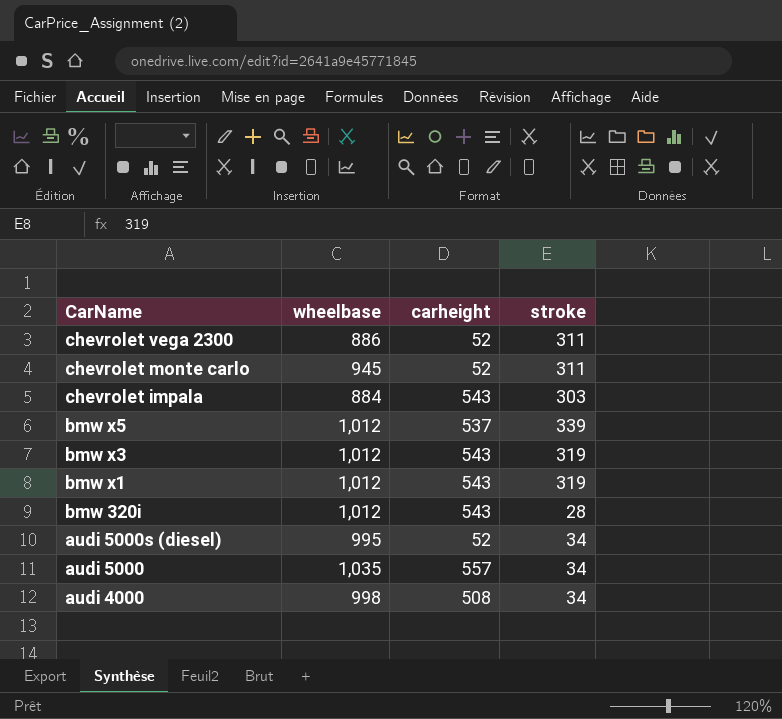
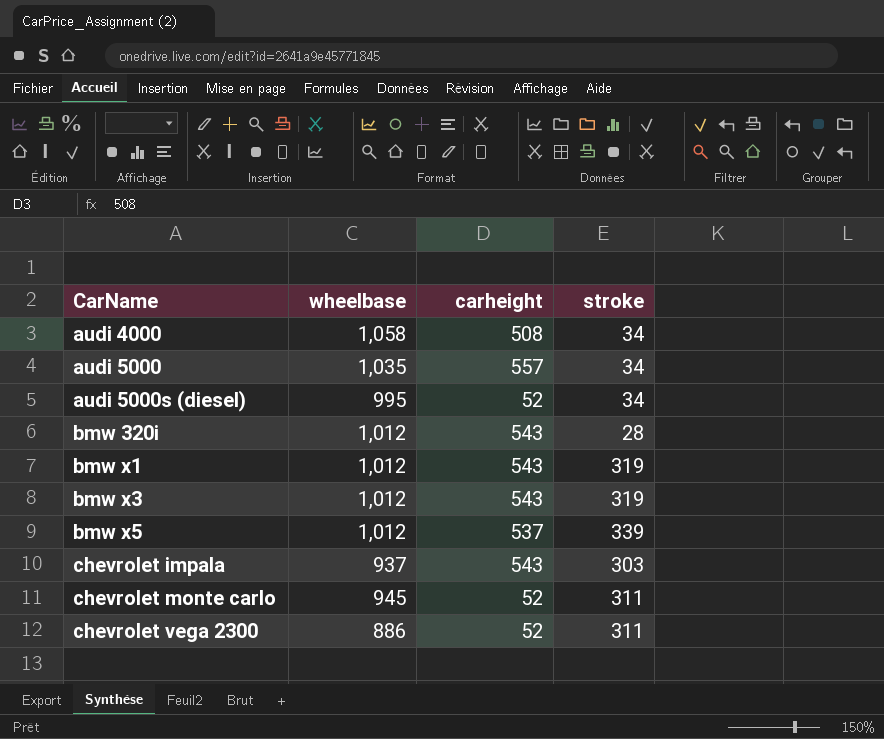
row order: CarName descending -> CarName ascending
audi 4000 | wheelbase: 998 -> 1,058
chevrolet impala | wheelbase: 884 -> 937

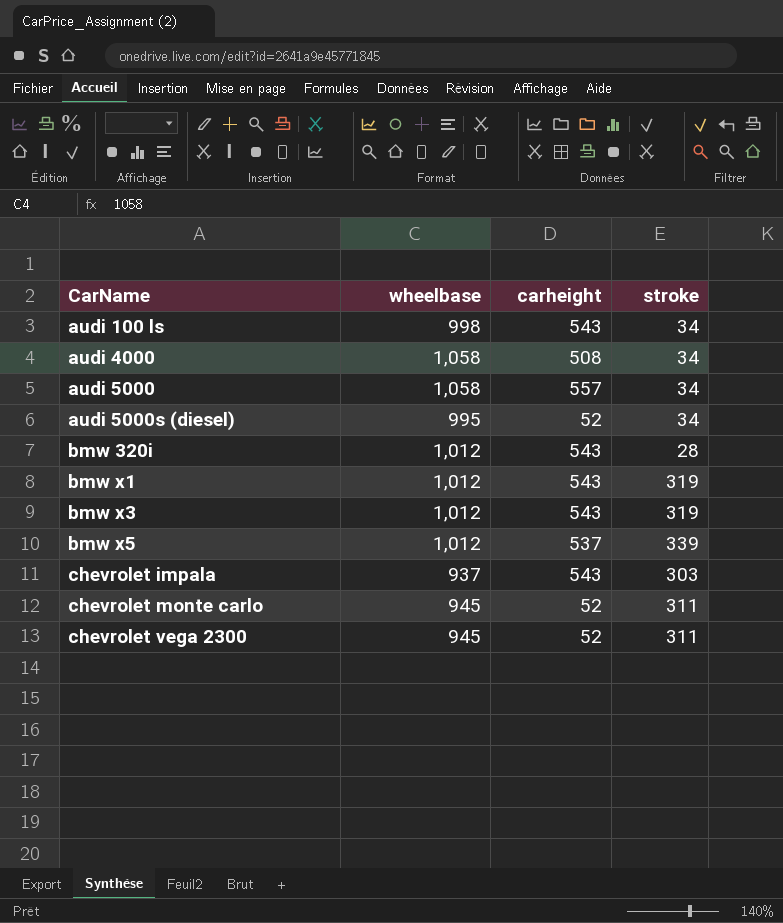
row audi 100 ls: none -> 998 | 543 | 34
audi 5000 | wheelbase: 1,035 -> 1,058
chevrolet vega 2300 | wheelbase: 886 -> 945

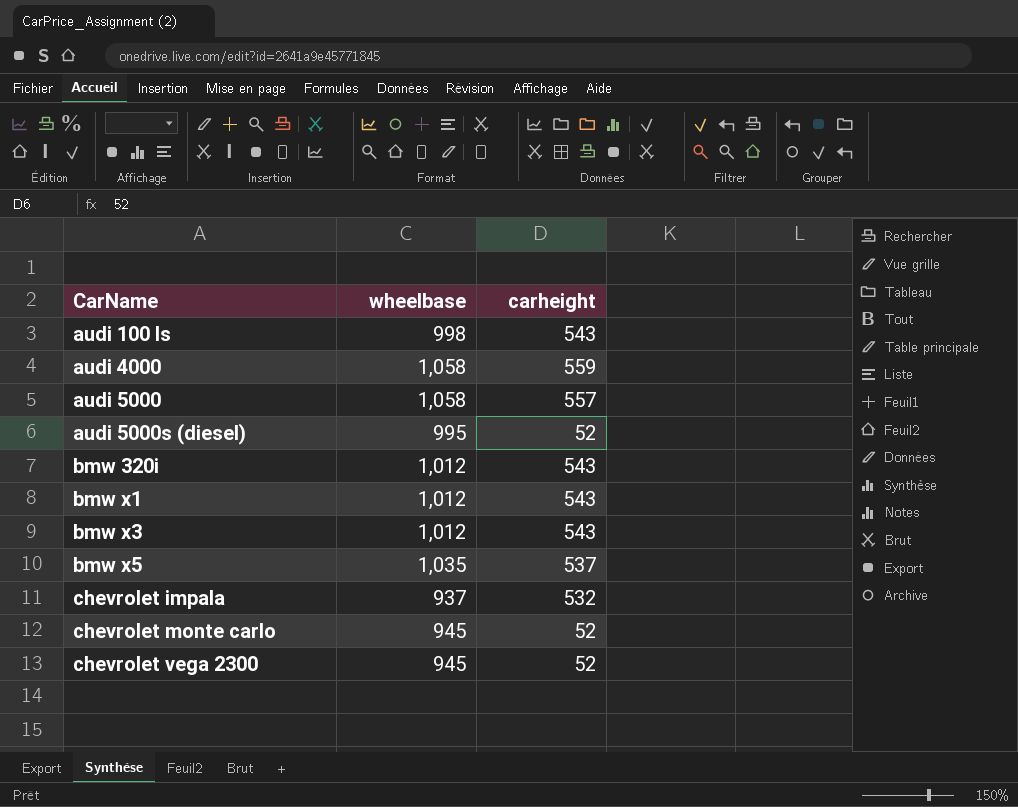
column stroke | position: 4 -> none
audi 4000 | carheight: 508 -> 559
bmw x5 | wheelbase: 1,012 -> 1,035
chevrolet impala | carheight: 543 -> 532

